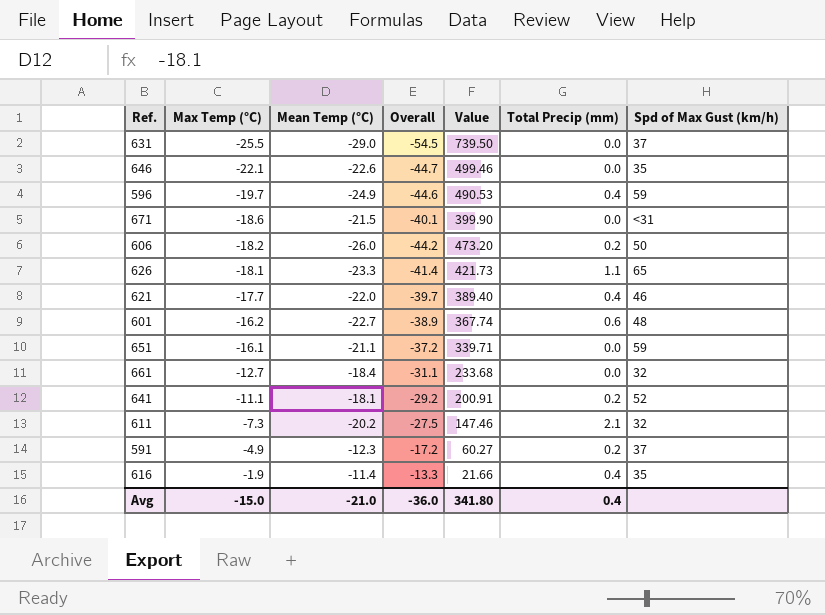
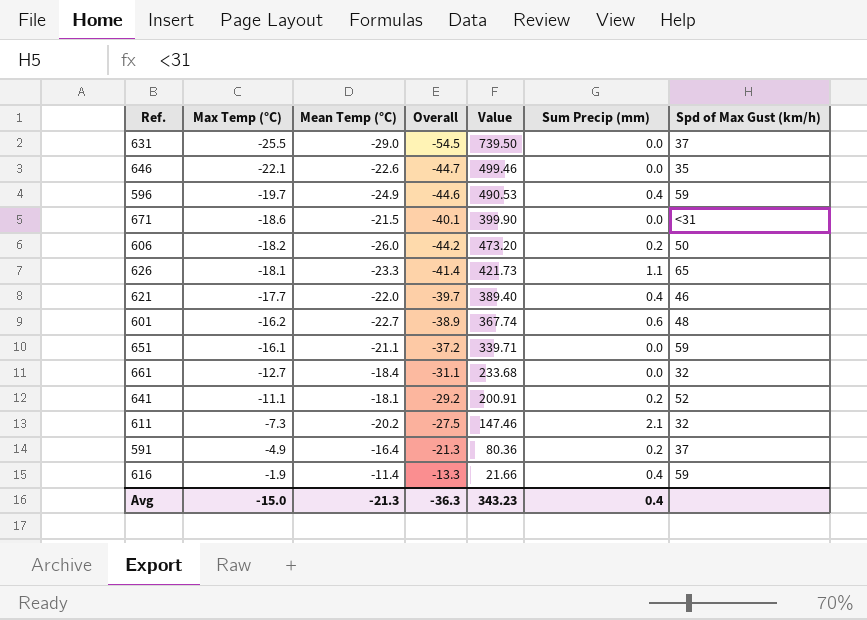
column name: Total Precip (mm) -> Sum Precip (mm)
591 | Mean Temp (°C): -12.3 -> -16.4
591 | Overall: -17.2 -> -21.3
591 | Value: 60.27 -> 80.36
616 | Spd of Max Gust (km/h): 35 -> 59
Avg | Mean Temp (°C): -21.0 -> -21.3
Avg | Overall: -36.0 -> -36.3
Avg | Value: 341.80 -> 343.23

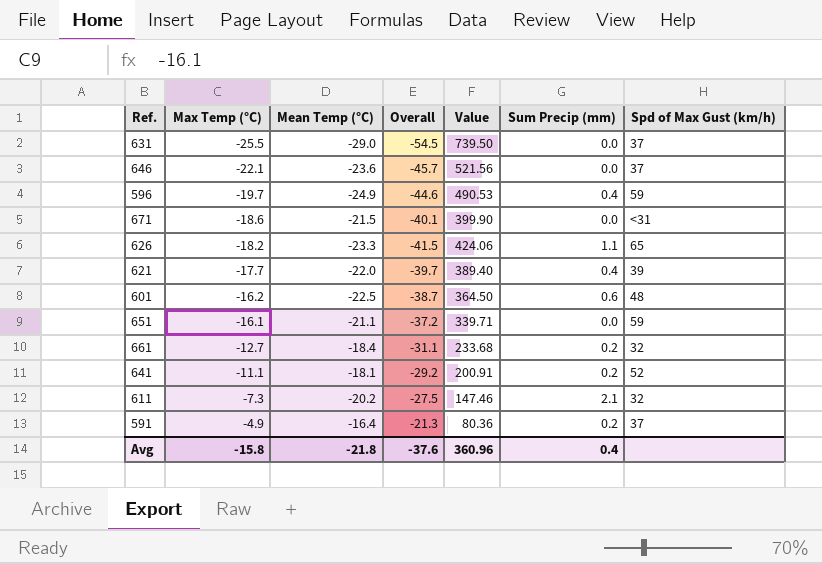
row 606: -18.2 | -26.0 | -44.2 | 473.20 | 0.2 | 50 -> none
row 616: -1.9 | -11.4 | -13.3 | 21.66 | 0.4 | 59 -> none
646 | Mean Temp (°C): -22.6 -> -23.6
646 | Overall: -44.7 -> -45.7
646 | Value: 499.46 -> 521.56
646 | Spd of Max Gust (km/h): 35 -> 37
626 | Max Temp (°C): -18.1 -> -18.2
626 | Overall: -41.4 -> -41.5
626 | Value: 421.73 -> 424.06
621 | Spd of Max Gust (km/h): 46 -> 39
601 | Mean Temp (°C): -22.7 -> -22.5
601 | Overall: -38.9 -> -38.7
601 | Value: 367.74 -> 364.50
661 | Sum Precip (mm): 0.0 -> 0.2
Avg | Max Temp (°C): -15.0 -> -15.8
Avg | Mean Temp (°C): -21.3 -> -21.8
Avg | Overall: -36.3 -> -37.6
Avg | Value: 343.23 -> 360.96

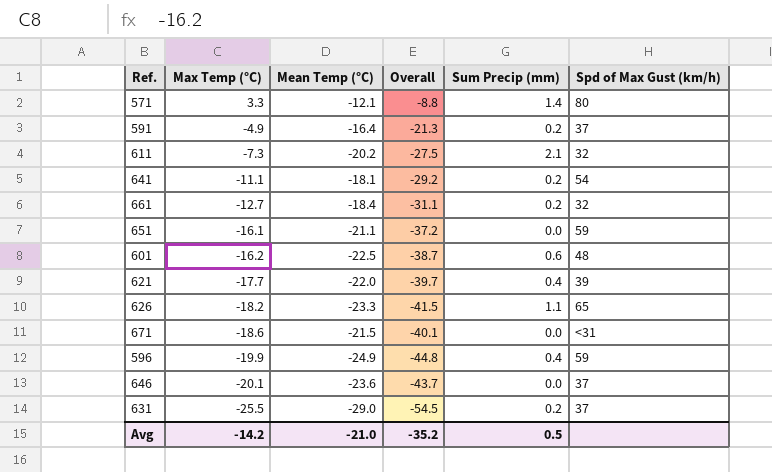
row order: Max Temp (°C) ascending -> Max Temp (°C) descending
column Value | formula: [Max Temp (°C)] * [Mean Temp (°C)] -> none
row 571: none -> 3.3 | -12.1 | -8.8 | 1.4 | 80
641 | Spd of Max Gust (km/h): 52 -> 54
596 | Max Temp (°C): -19.7 -> -19.9
596 | Overall: -44.6 -> -44.8
646 | Max Temp (°C): -22.1 -> -20.1
646 | Overall: -45.7 -> -43.7
631 | Sum Precip (mm): 0.0 -> 0.2
Avg | Max Temp (°C): -15.8 -> -14.2
Avg | Mean Temp (°C): -21.8 -> -21.0
Avg | Overall: -37.6 -> -35.2
Avg | Sum Precip (mm): 0.4 -> 0.5

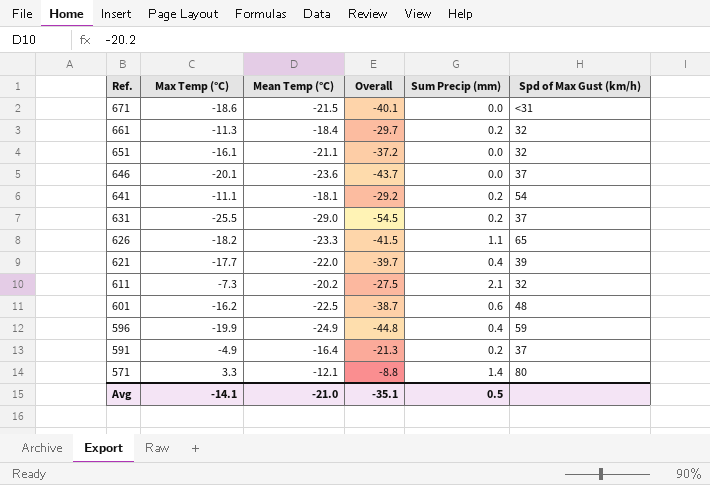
row order: Max Temp (°C) descending -> Ref. descending
661 | Max Temp (°C): -12.7 -> -11.3
661 | Overall: -31.1 -> -29.7
651 | Spd of Max Gust (km/h): 59 -> 32
Avg | Max Temp (°C): -14.2 -> -14.1
Avg | Overall: -35.2 -> -35.1

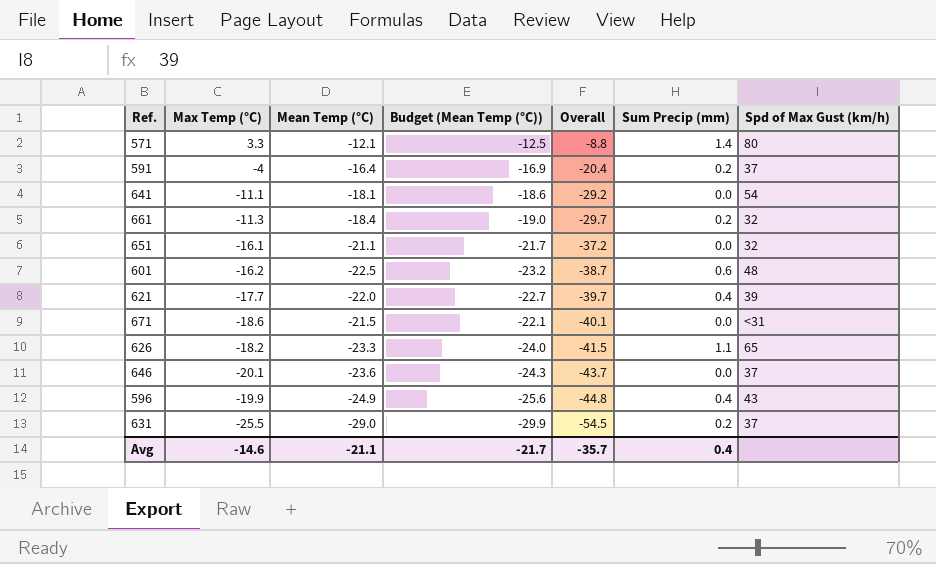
row order: Ref. descending -> Overall descending
column Budget (Mean Temp (°C)) | formula: none -> [Mean Temp (°C)] * 1.03
row 611: -7.3 | -20.2 | -27.5 | 2.1 | 32 -> none
591 | Max Temp (°C): -4.9 -> -4
591 | Overall: -21.3 -> -20.4
641 | Sum Precip (mm): 0.2 -> 0.0
596 | Spd of Max Gust (km/h): 59 -> 43
Avg | Max Temp (°C): -14.1 -> -14.6
Avg | Mean Temp (°C): -21.0 -> -21.1
Avg | Overall: -35.1 -> -35.7
Avg | Sum Precip (mm): 0.5 -> 0.4

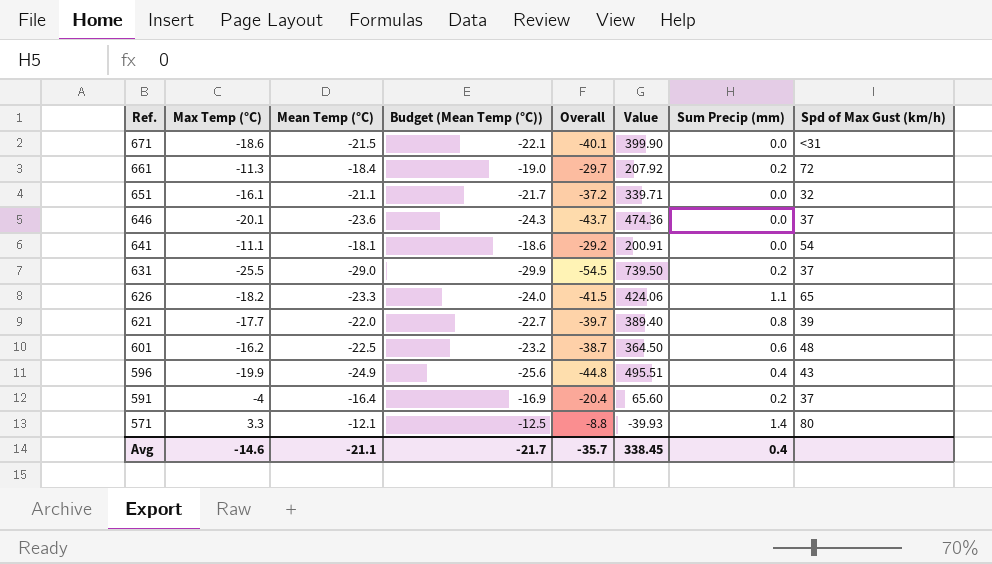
row order: Overall descending -> Ref. descending
column Value | formula: none -> [Max Temp (°C)] * [Mean Temp (°C)]
661 | Spd of Max Gust (km/h): 32 -> 72
621 | Sum Precip (mm): 0.4 -> 0.8

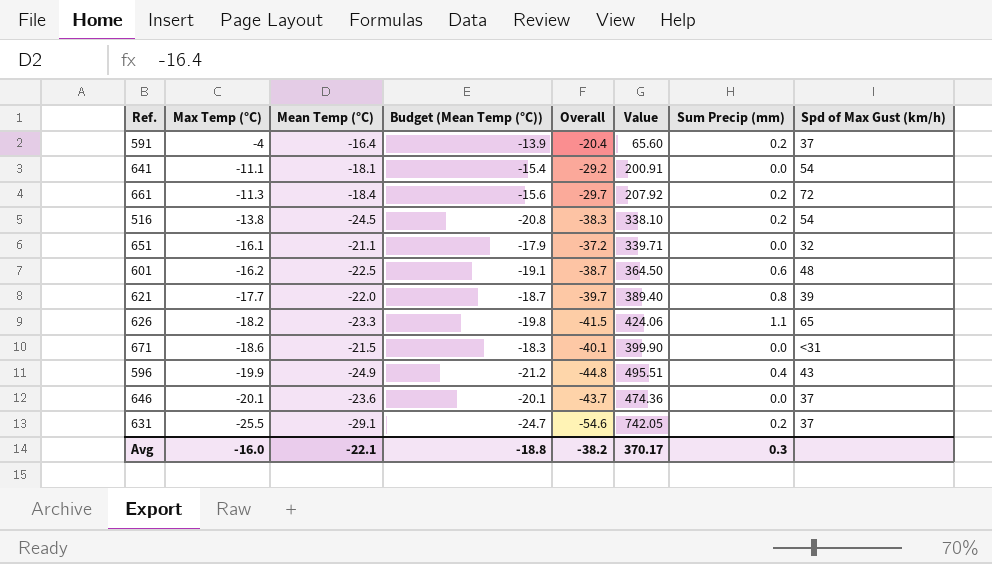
row order: Ref. descending -> Max Temp (°C) descending
column Budget (Mean Temp (°C)) | formula: [Mean Temp (°C)] * 1.03 -> [Mean Temp (°C)] * 0.85
row 571: 3.3 | -12.1 | -12.5 | -8.8 | -39.93 | 1.4 | 80 -> none
row 516: none -> -13.8 | -24.5 | -20.8 | -38.3 | 338.10 | 0.2 | 54
631 | Mean Temp (°C): -29.0 -> -29.1
631 | Overall: -54.5 -> -54.6
631 | Value: 739.50 -> 742.05
Avg | Max Temp (°C): -14.6 -> -16.0
Avg | Mean Temp (°C): -21.1 -> -22.1
Avg | Budget (Mean Temp (°C)): -21.7 -> -18.8
Avg | Overall: -35.7 -> -38.2
Avg | Value: 338.45 -> 370.17
Avg | Sum Precip (mm): 0.4 -> 0.3

